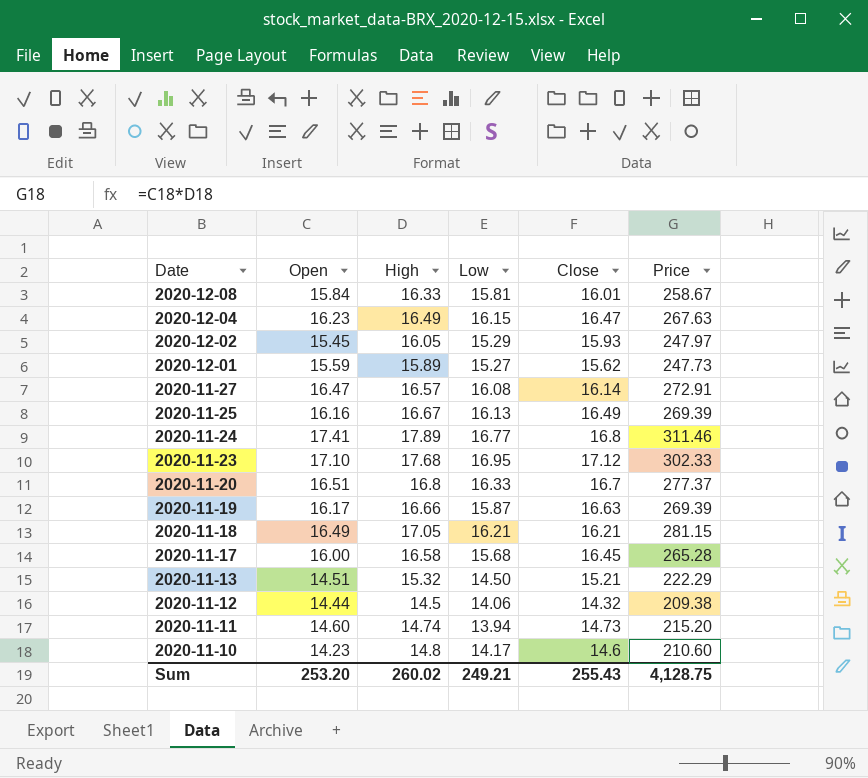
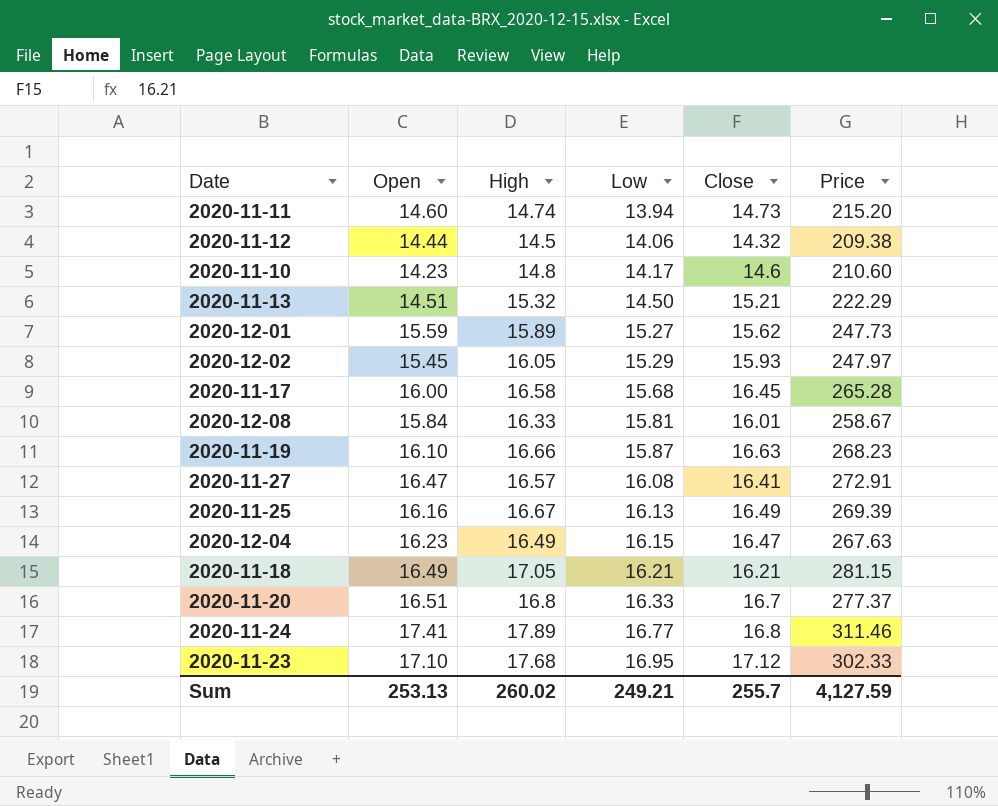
row order: Date descending -> Low ascending
2020-11-19 | Open: 16.17 -> 16.10
2020-11-19 | Price: 269.39 -> 268.23
2020-11-27 | Close: 16.14 -> 16.41
Sum | Open: 253.20 -> 253.13
Sum | Close: 255.43 -> 255.7
Sum | Price: 4,128.75 -> 4,127.59

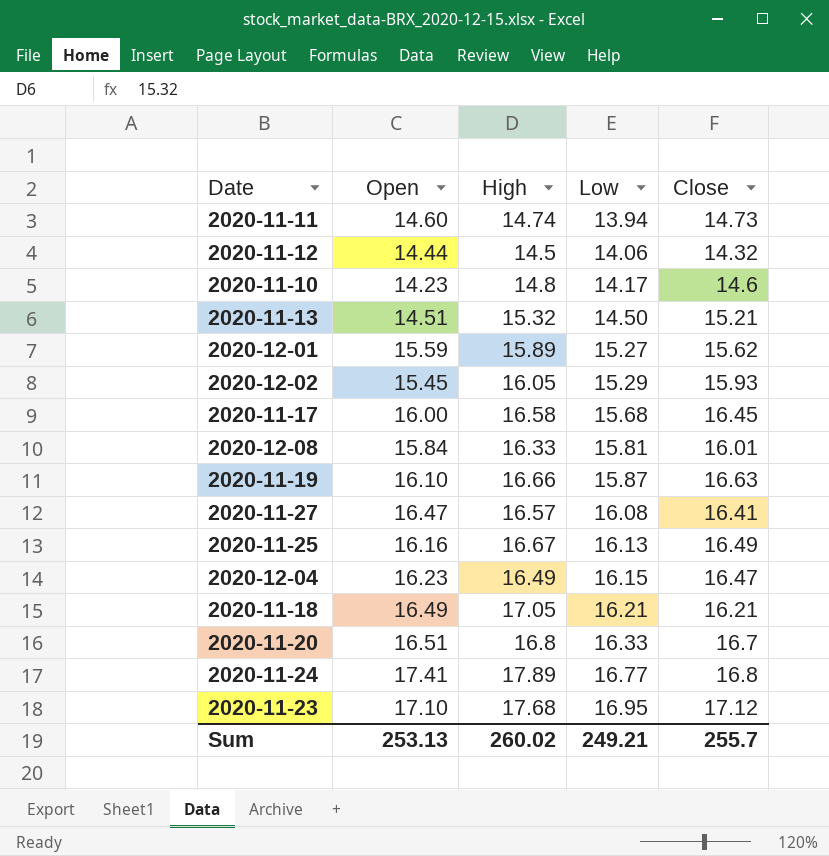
column Price | formula: [Open] * [High] -> none

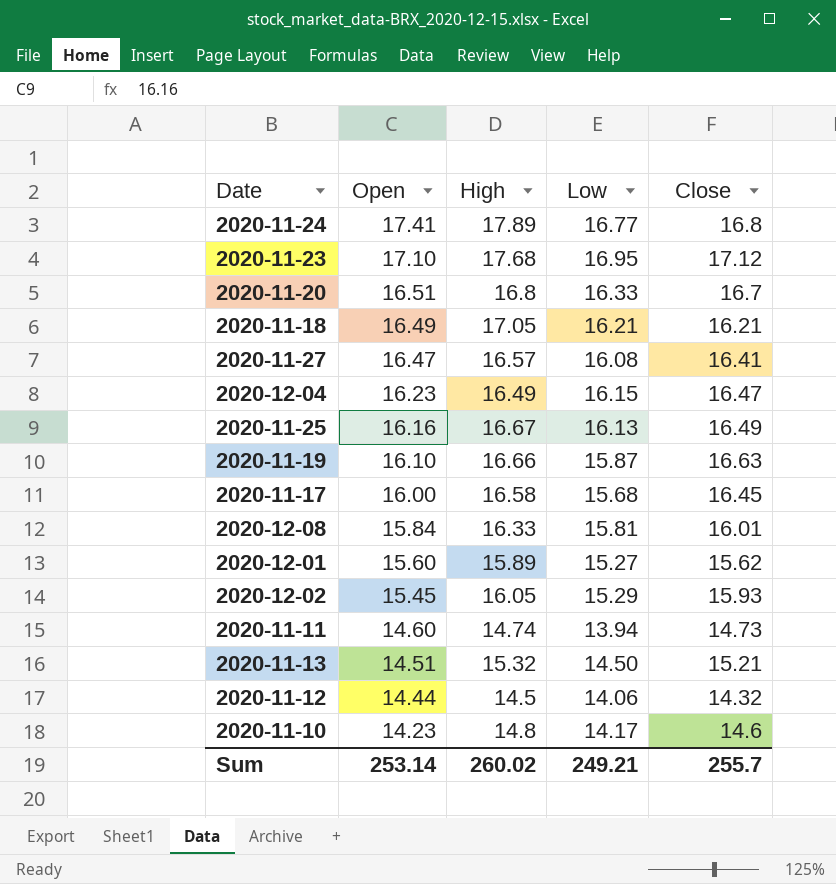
row order: Low ascending -> Open descending
2020-12-01 | Open: 15.59 -> 15.60
Sum | Open: 253.13 -> 253.14

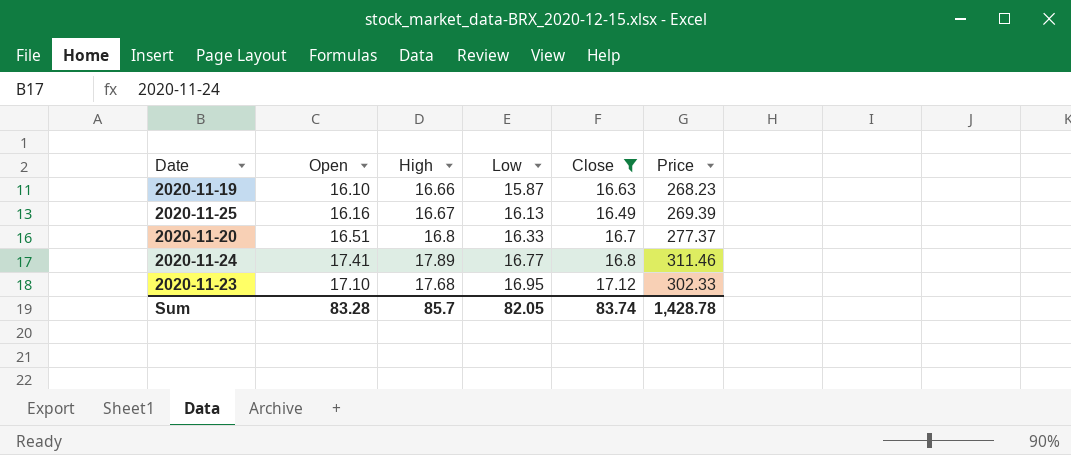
filter: none -> Close >= 16.49
row order: Open descending -> Low ascending
column Price | formula: none -> [Open] * [High]
Sum | Open: 253.14 -> 83.28
Sum | High: 260.02 -> 85.7
Sum | Low: 249.21 -> 82.05
Sum | Close: 255.7 -> 83.74

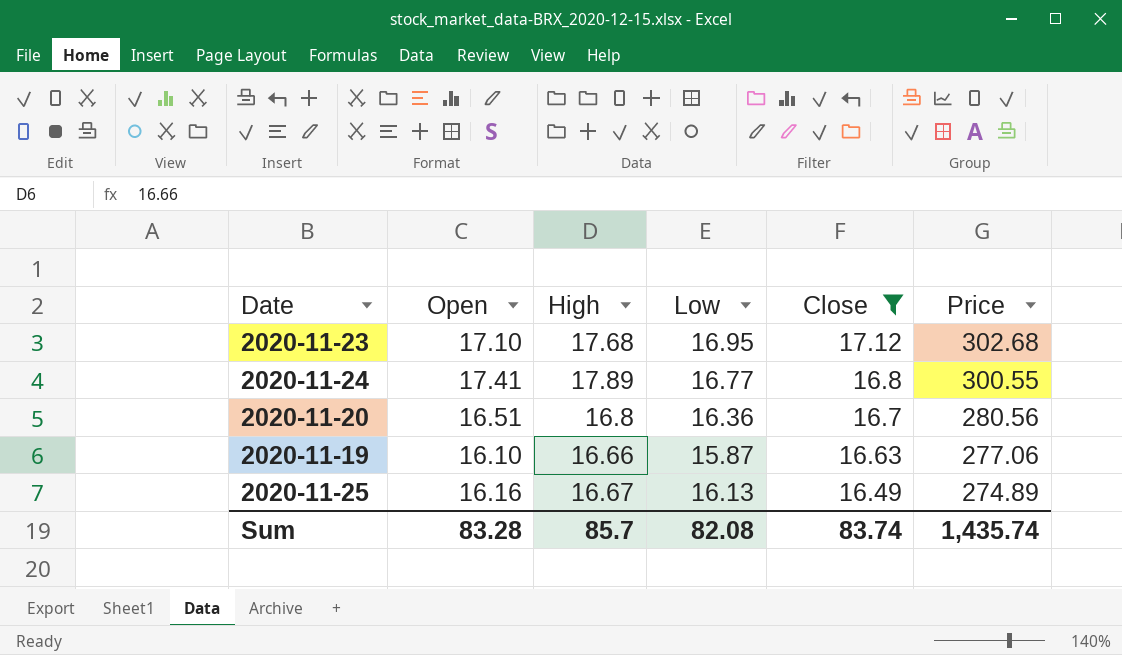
row order: Low ascending -> Close descending
column Price | formula: [Open] * [High] -> [High] * [Close]
2020-11-20 | Low: 16.33 -> 16.36
Sum | Low: 82.05 -> 82.08
Sum | Price: 1,428.78 -> 1,435.74

